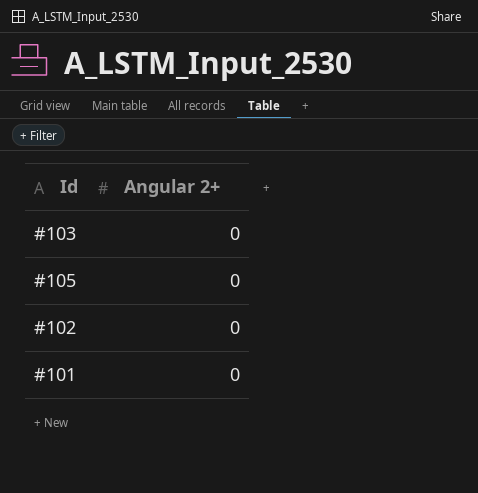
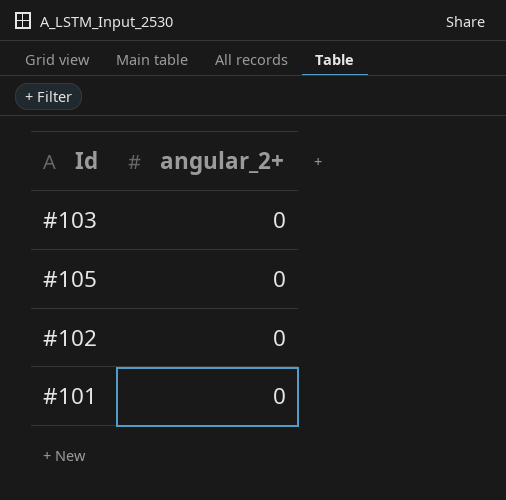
column name: Angular 2+ -> angular_2+

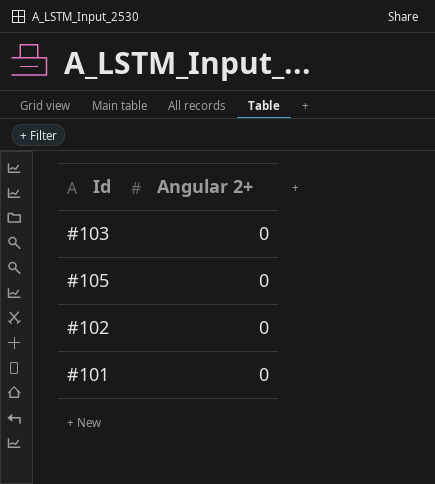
column name: angular_2+ -> Angular 2+

